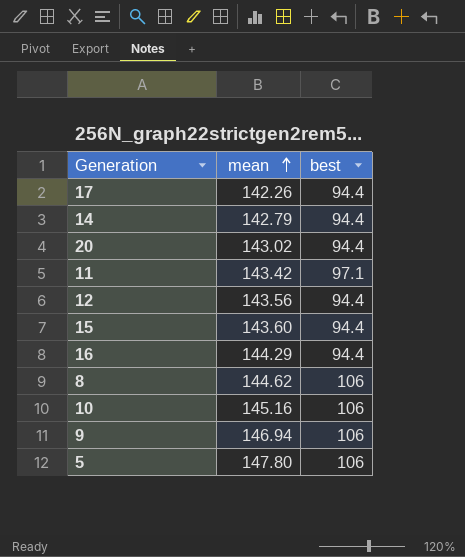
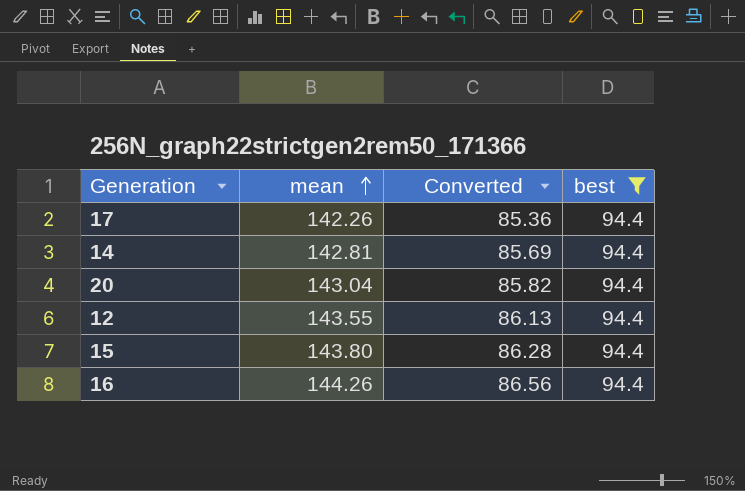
filter: none -> best = 94.4
column Converted | formula: none -> [mean] * 0.6
14 | mean: 142.79 -> 142.81
20 | mean: 143.02 -> 143.04
12 | mean: 143.56 -> 143.55
15 | mean: 143.60 -> 143.80
16 | mean: 144.29 -> 144.26

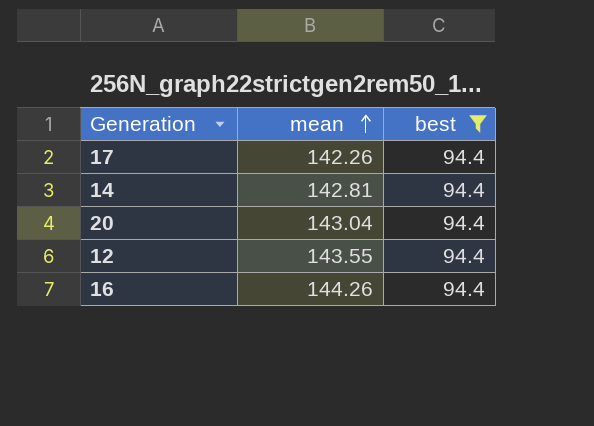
column Converted | formula: [mean] * 0.6 -> none
row 15: 143.80 | 86.28 | 94.4 -> none

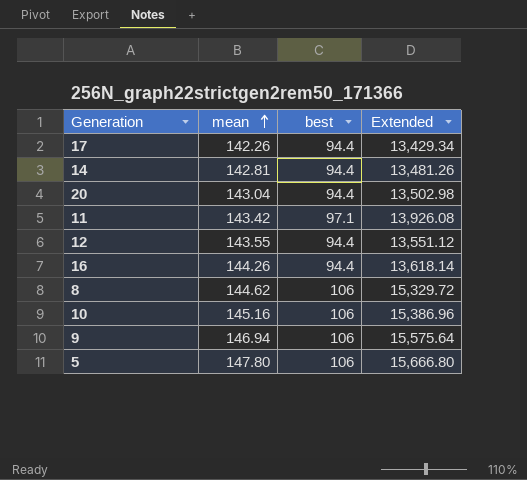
filter: best = 94.4 -> none
column Extended | formula: none -> [mean] * [best]

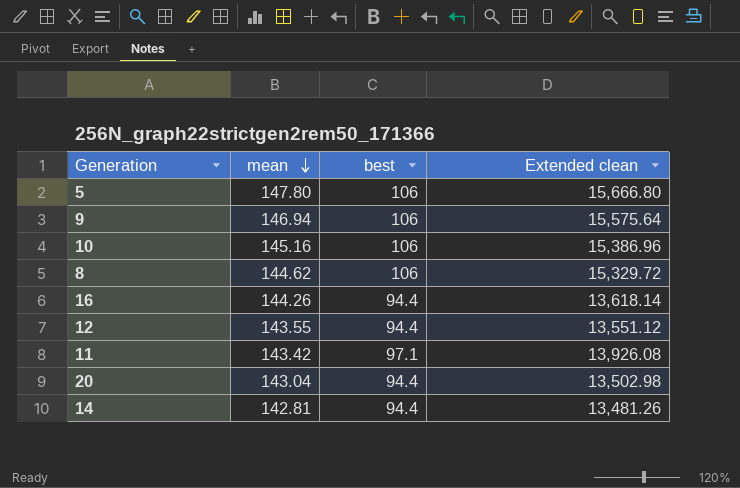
row order: mean ascending -> mean descending
column name: Extended -> Extended clean
row 17: 142.26 | 94.4 | 13,429.34 -> none

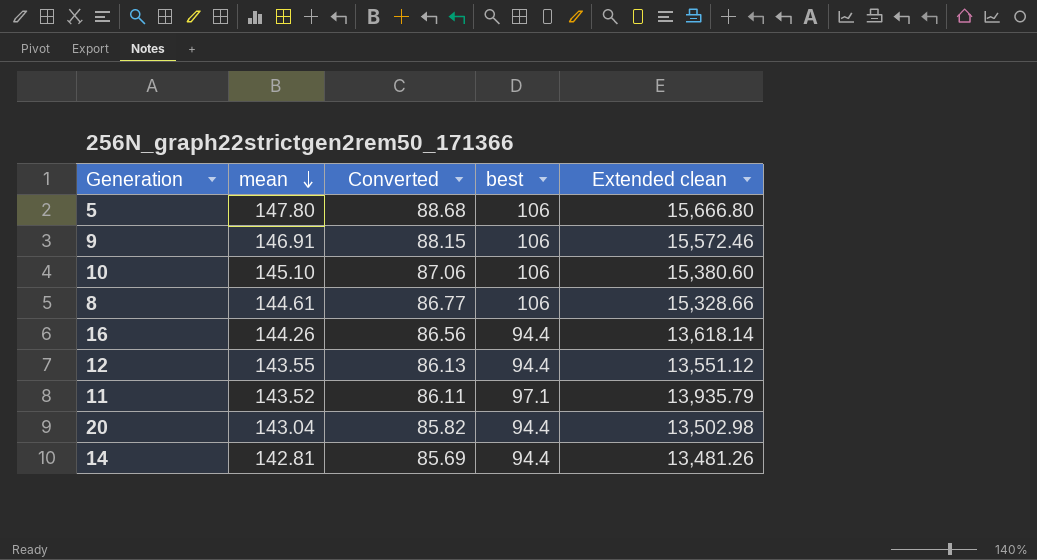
column Converted | formula: none -> [mean] * 0.6
9 | mean: 146.94 -> 146.91
9 | Extended clean: 15,575.64 -> 15,572.46
10 | mean: 145.16 -> 145.10
10 | Extended clean: 15,386.96 -> 15,380.60
8 | mean: 144.62 -> 144.61
8 | Extended clean: 15,329.72 -> 15,328.66
11 | mean: 143.42 -> 143.52
11 | Extended clean: 13,926.08 -> 13,935.79

